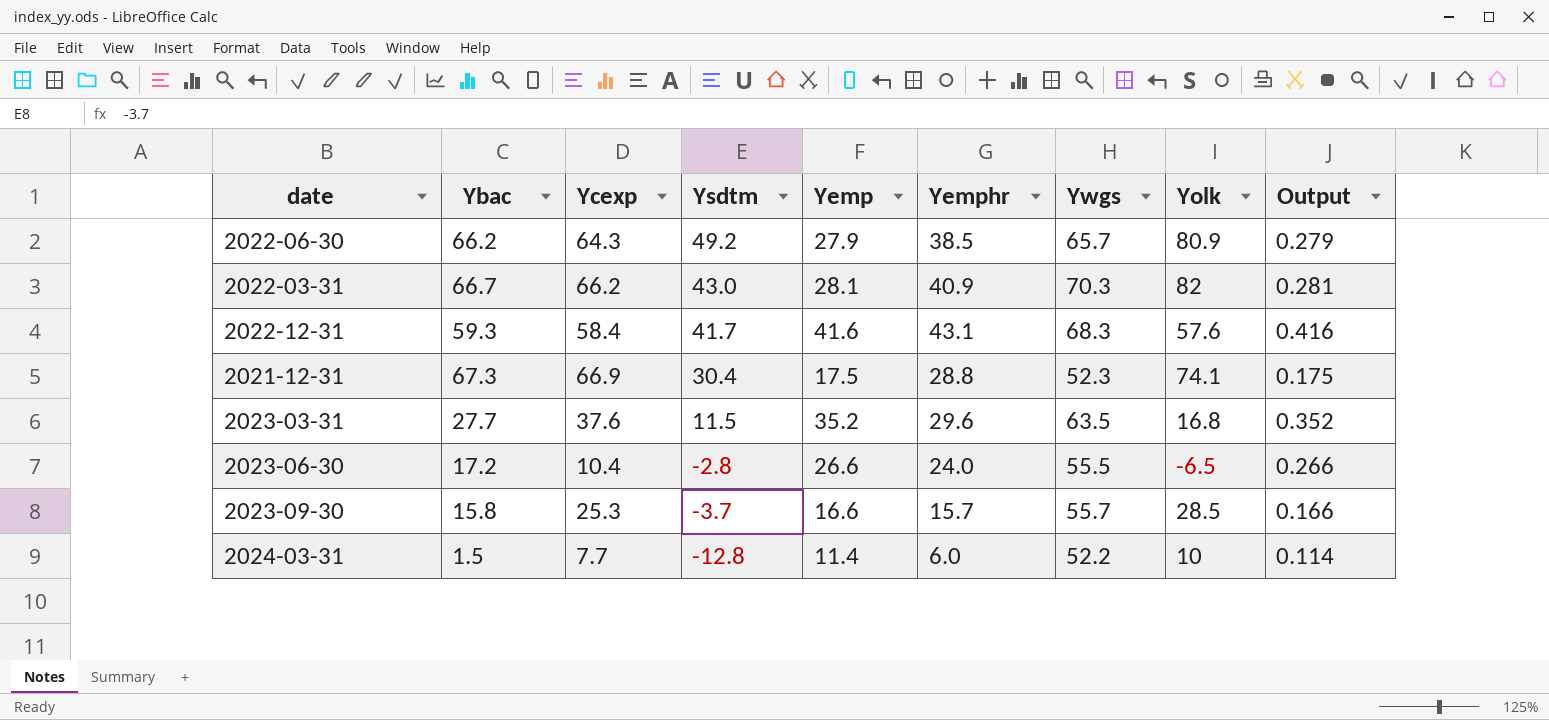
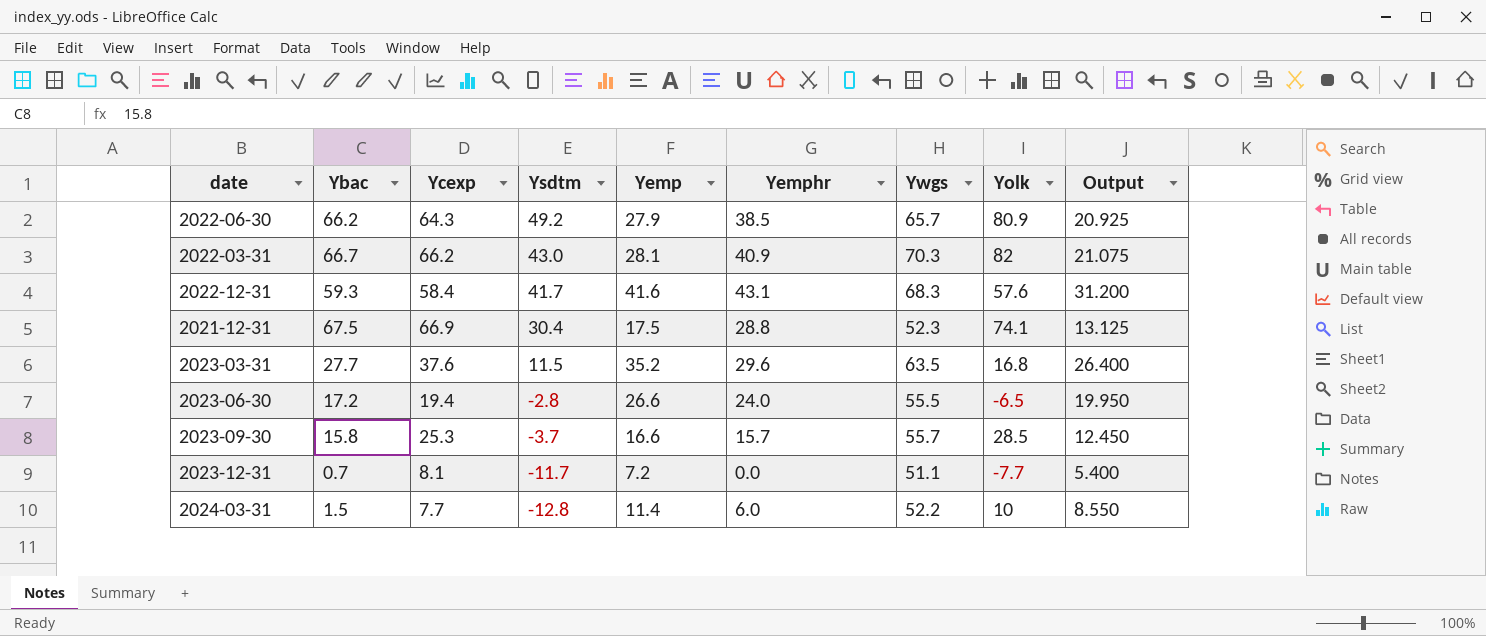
column Output | formula: [Yemp] * 0.01 -> [Yemp] * 0.75
2021-12-31 | Ybac: 67.3 -> 67.5
2023-06-30 | Ycexp: 10.4 -> 19.4
row 2023-12-31: none -> 0.7 | 8.1 | -11.7 | 7.2 | 0.0 | 51.1 | -7.7 | 5.400

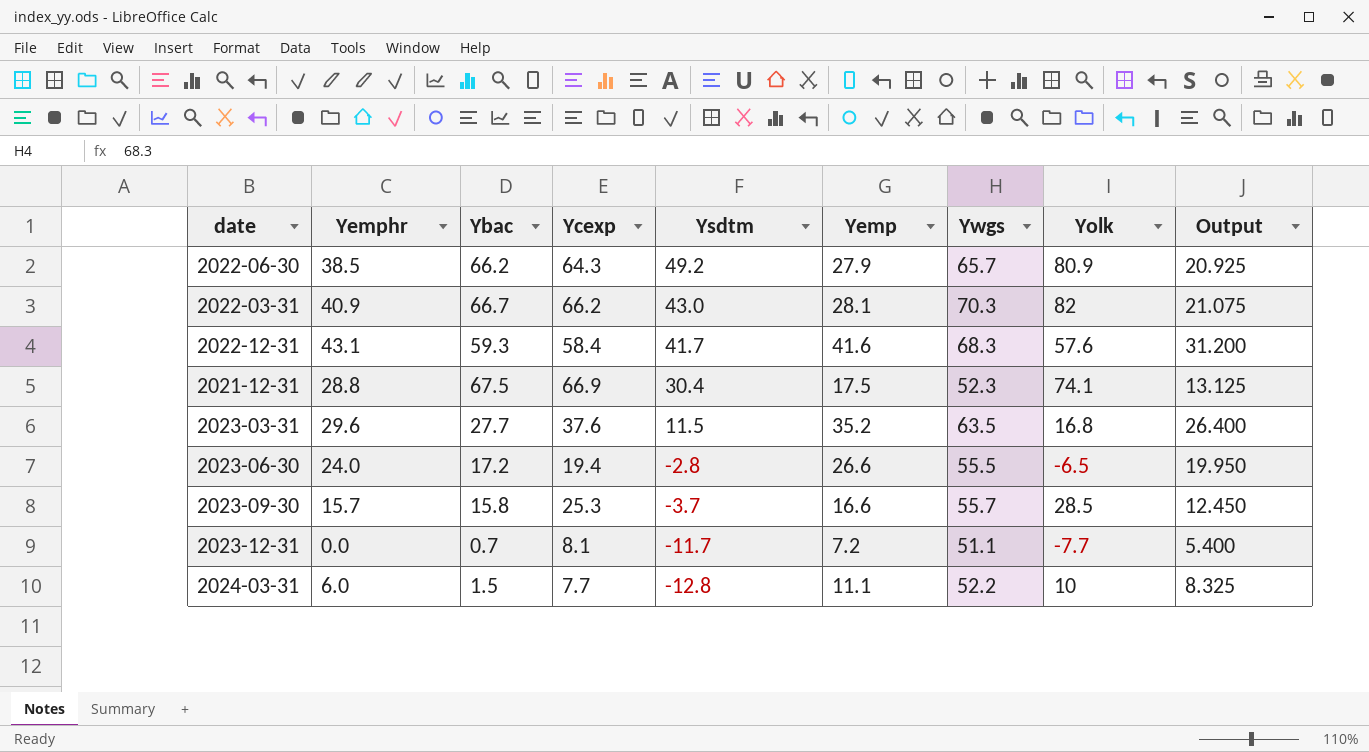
column Yemphr | position: 6 -> 2
2024-03-31 | Yemp: 11.4 -> 11.1
2024-03-31 | Output: 8.550 -> 8.325

